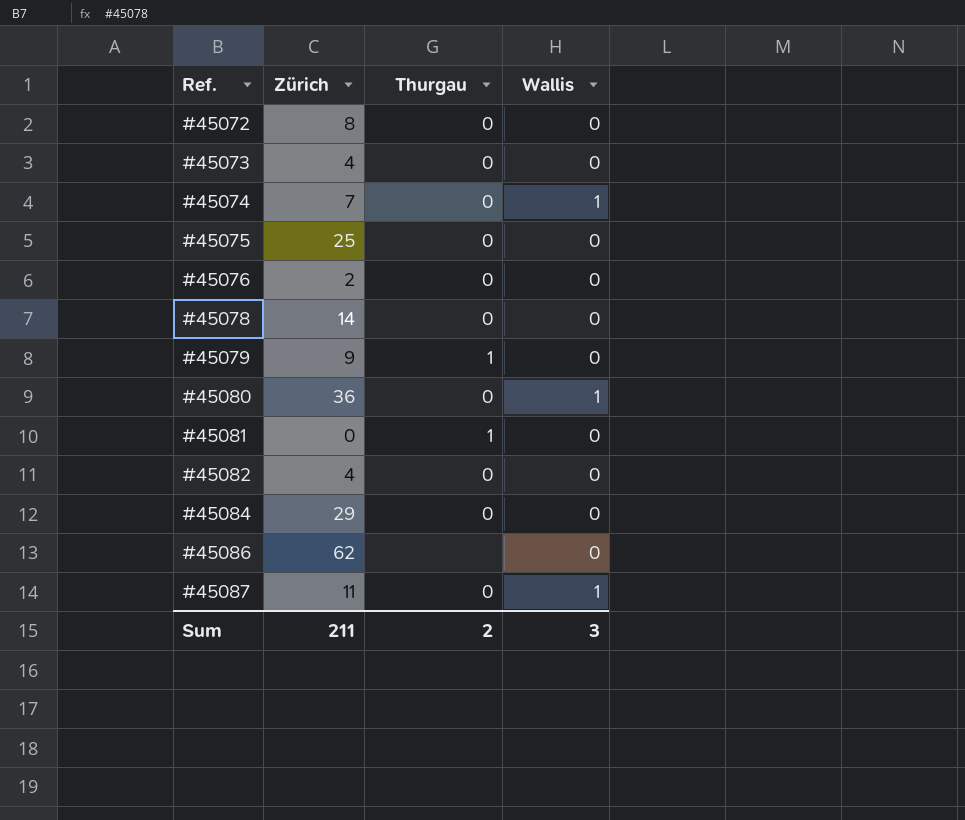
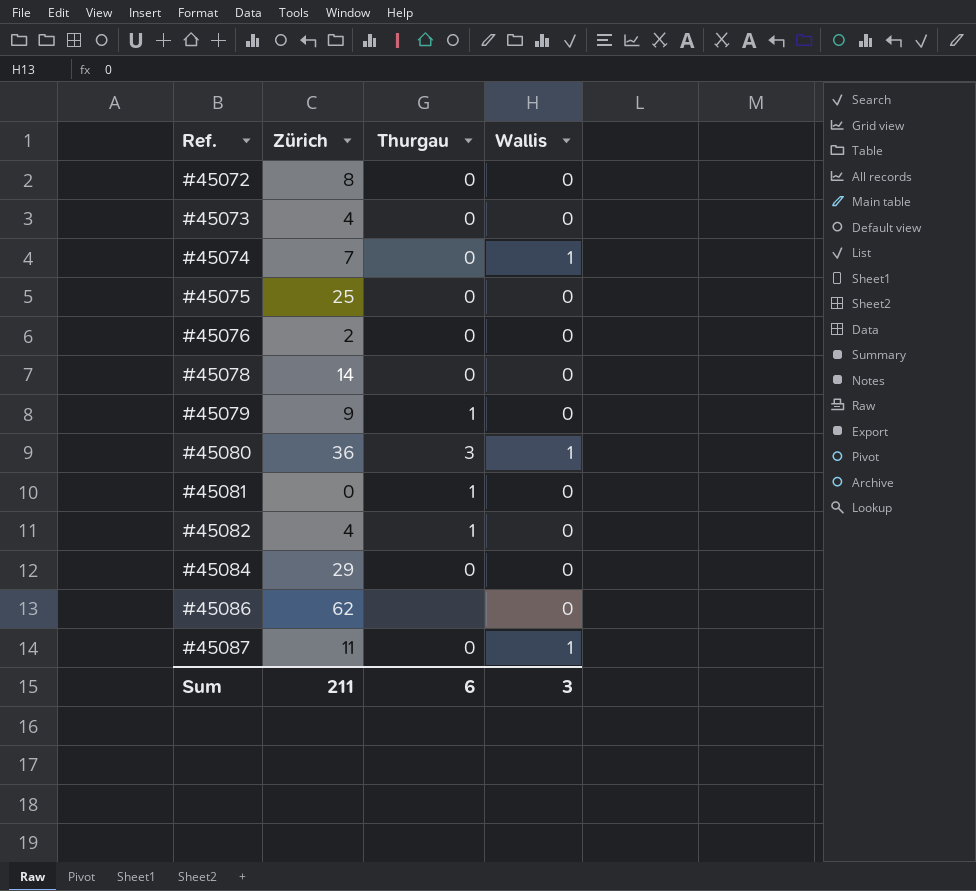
#45080 | Thurgau: 0 -> 3
#45082 | Thurgau: 0 -> 1
Sum | Thurgau: 2 -> 6

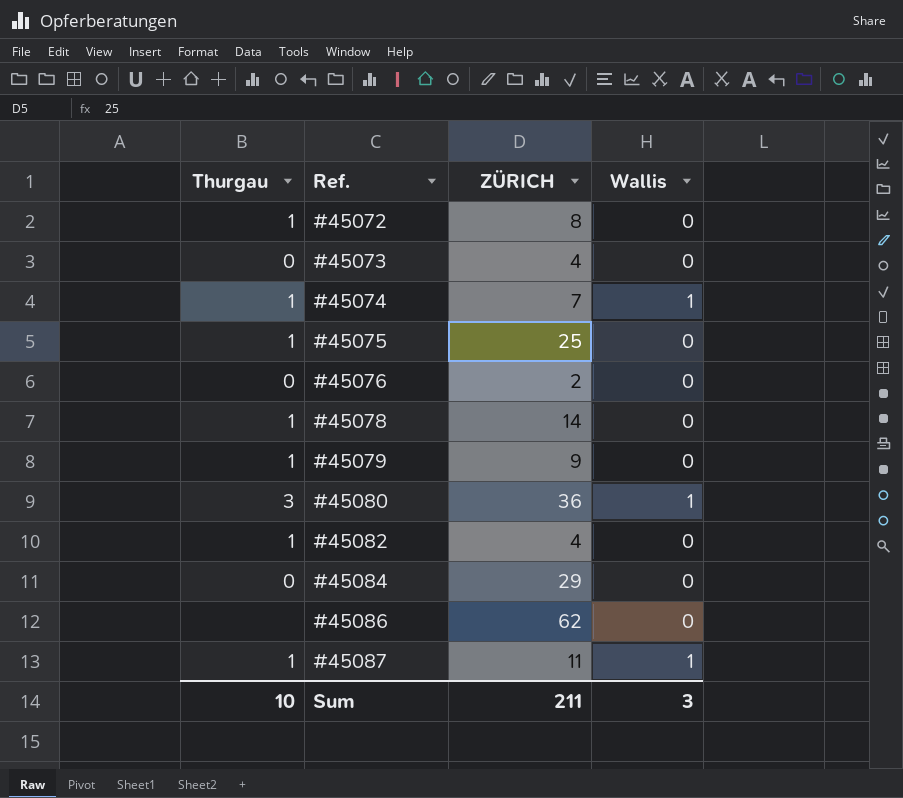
column Thurgau | position: 3 -> 1
column name: Zürich -> ZÜRICH
row #45081: 0 | 1 | 0 -> none
#45072 | Thurgau: 0 -> 1
#45074 | Thurgau: 0 -> 1
#45075 | Thurgau: 0 -> 1
#45078 | Thurgau: 0 -> 1
#45087 | Thurgau: 0 -> 1
Sum | Thurgau: 6 -> 10

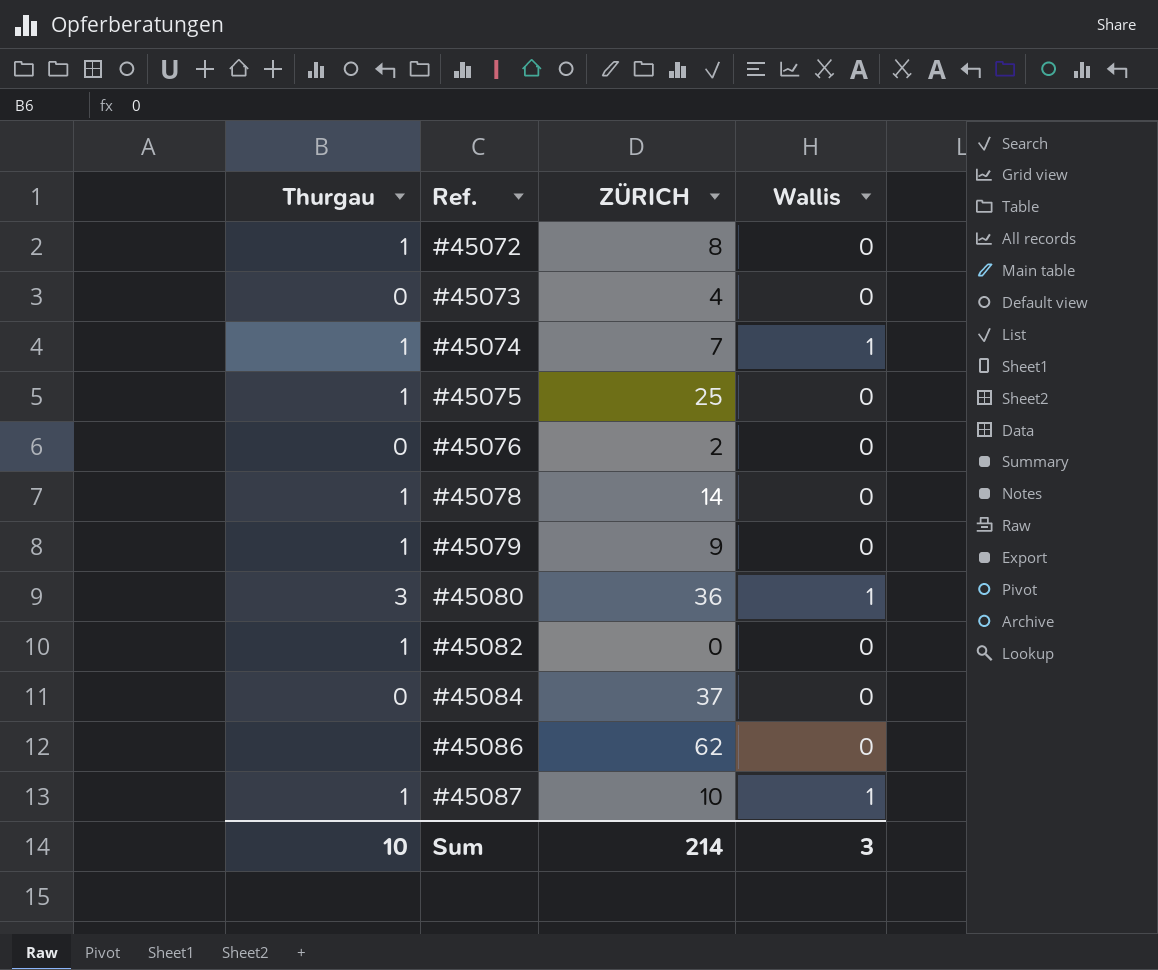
#45082 | ZÜRICH: 4 -> 0
#45084 | ZÜRICH: 29 -> 37
#45087 | ZÜRICH: 11 -> 10
Sum | ZÜRICH: 211 -> 214

